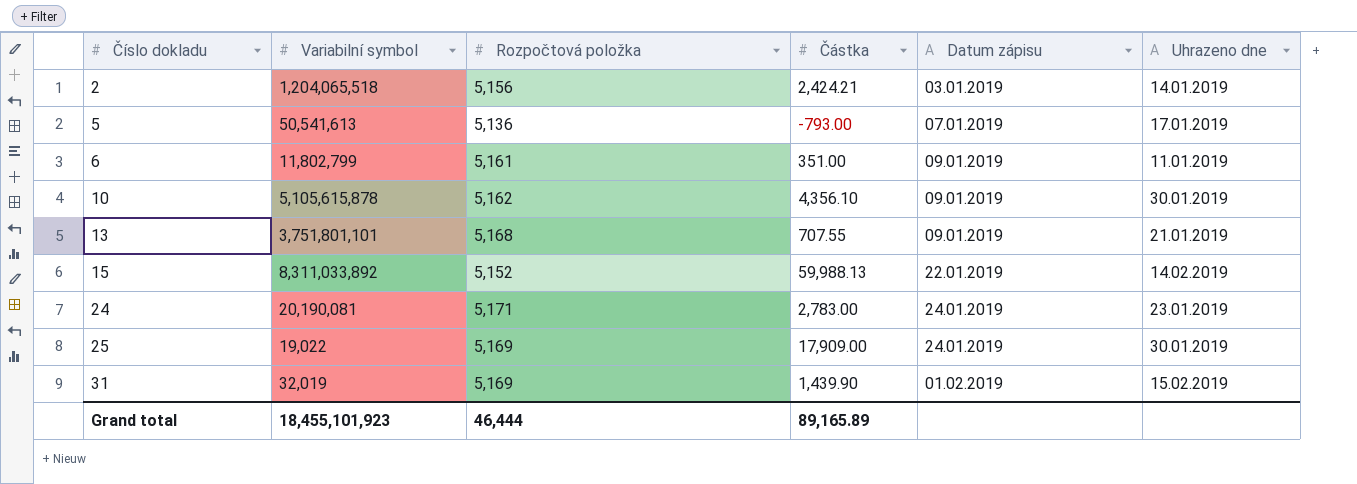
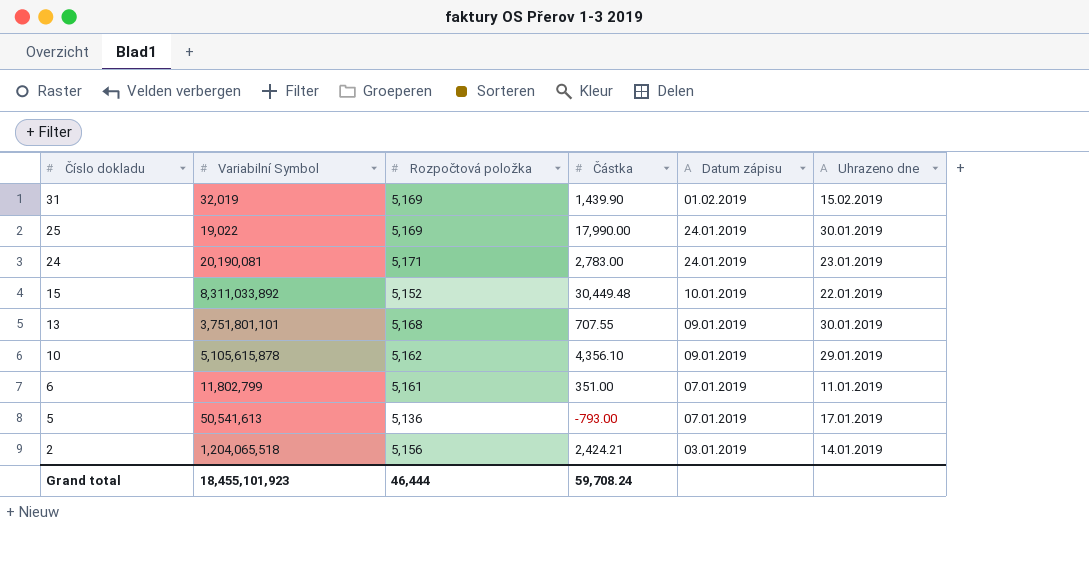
row order: Číslo dokladu ascending -> Číslo dokladu descending
column name: Variabilní symbol -> Variabilní Symbol
25 | Částka: 17,909.00 -> 17,990.00
15 | Částka: 59,988.13 -> 30,449.48
15 | Datum zápisu: 22.01.2019 -> 10.01.2019
15 | Uhrazeno dne: 14.02.2019 -> 22.01.2019
13 | Uhrazeno dne: 21.01.2019 -> 30.01.2019
10 | Uhrazeno dne: 30.01.2019 -> 29.01.2019
6 | Datum zápisu: 09.01.2019 -> 07.01.2019
Grand total | Částka: 89,165.89 -> 59,708.24

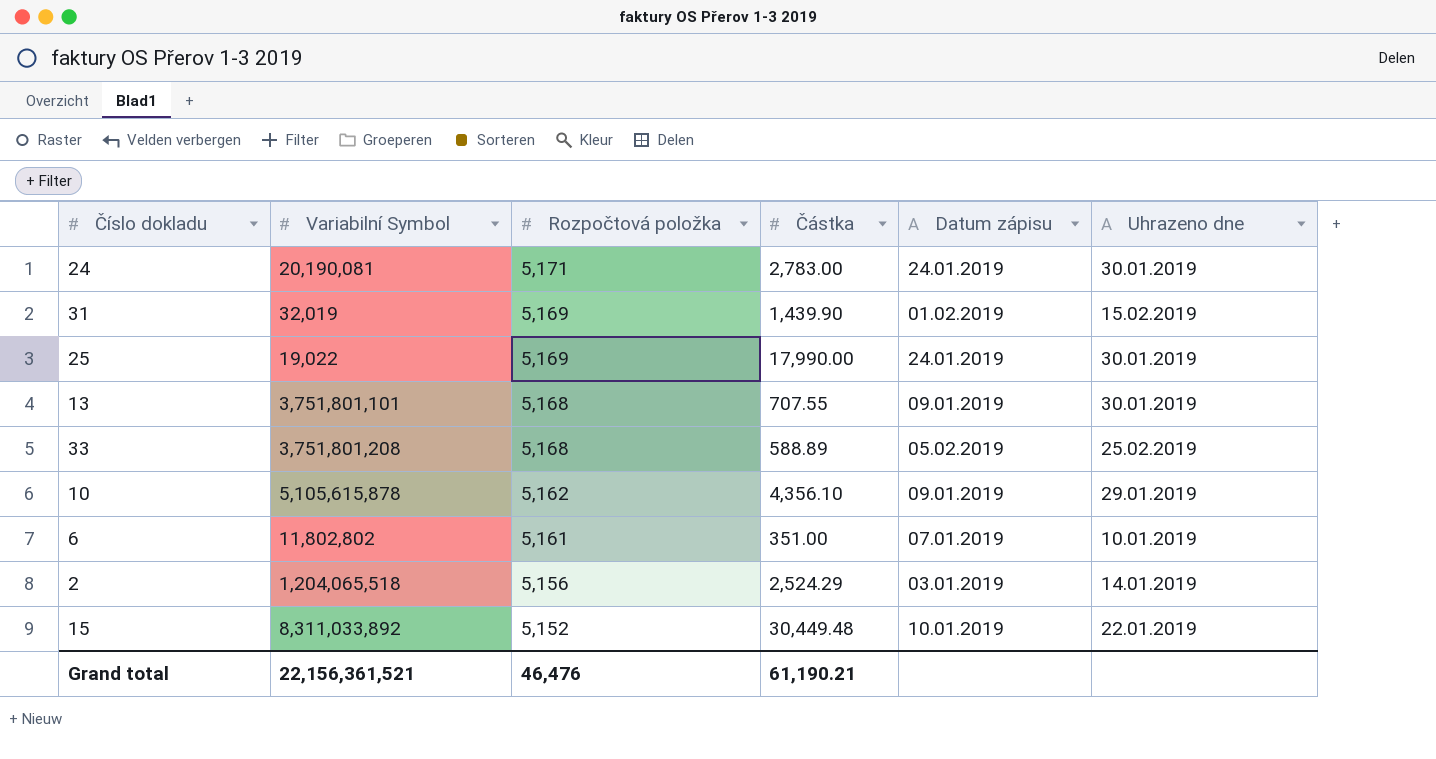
row order: Číslo dokladu descending -> Rozpočtová položka descending
row 5: 50,541,613 | 5,136 | -793.00 | 07.01.2019 | 17.01.2019 -> none
24 | Uhrazeno dne: 23.01.2019 -> 30.01.2019
row 33: none -> 3,751,801,208 | 5,168 | 588.89 | 05.02.2019 | 25.02.2019
6 | Variabilní Symbol: 11,802,799 -> 11,802,802
6 | Uhrazeno dne: 11.01.2019 -> 10.01.2019
2 | Částka: 2,424.21 -> 2,524.29
Grand total | Variabilní Symbol: 18,455,101,923 -> 22,156,361,521
Grand total | Rozpočtová položka: 46,444 -> 46,476
Grand total | Částka: 59,708.24 -> 61,190.21

